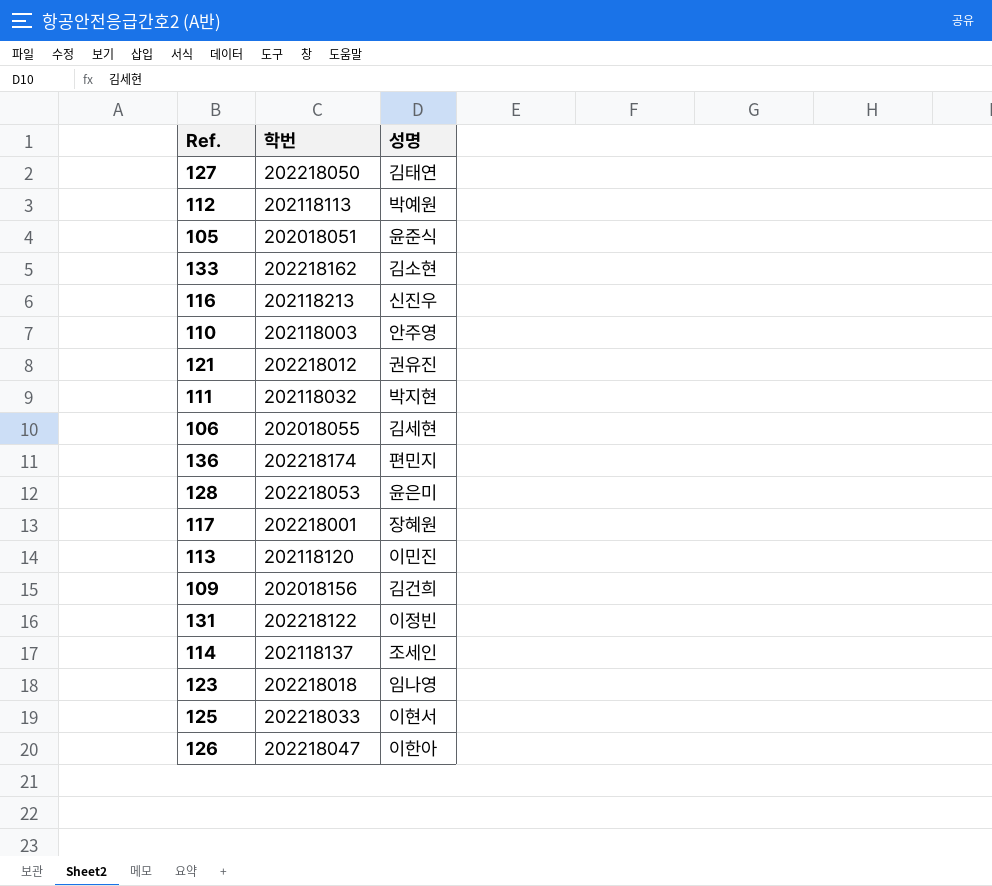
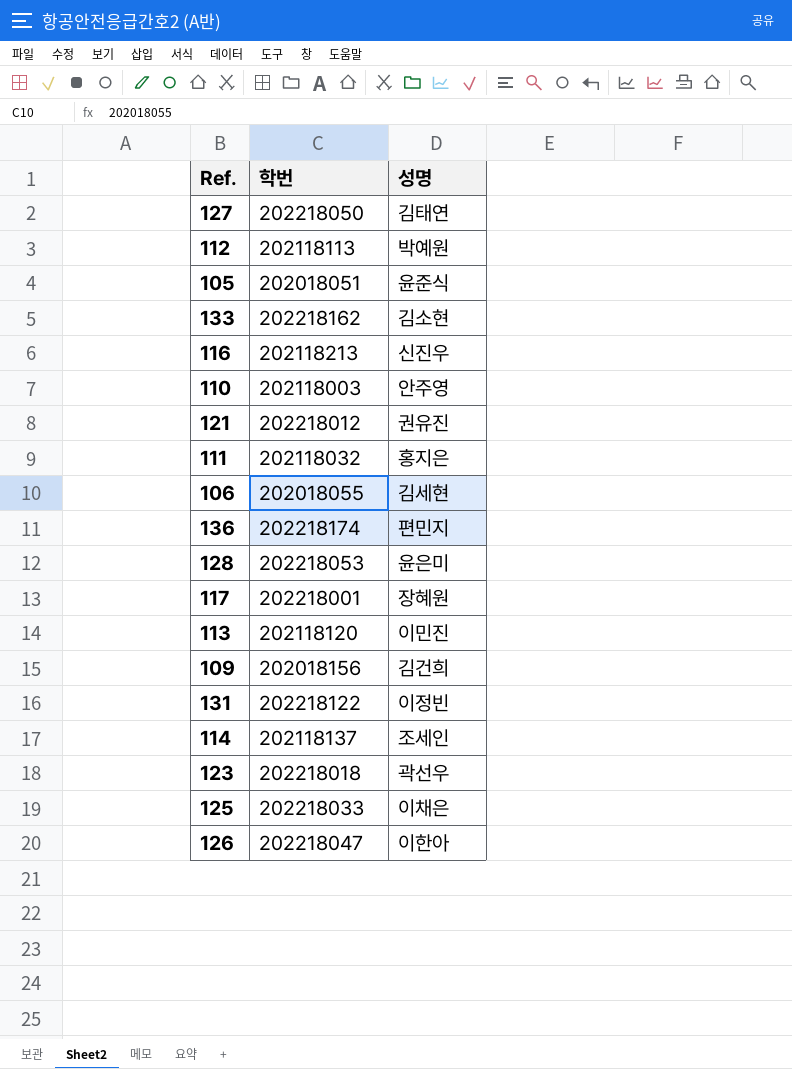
111 | 성명: 박지현 -> 홍지은
123 | 성명: 임나영 -> 곽선우
125 | 성명: 이현서 -> 이채은

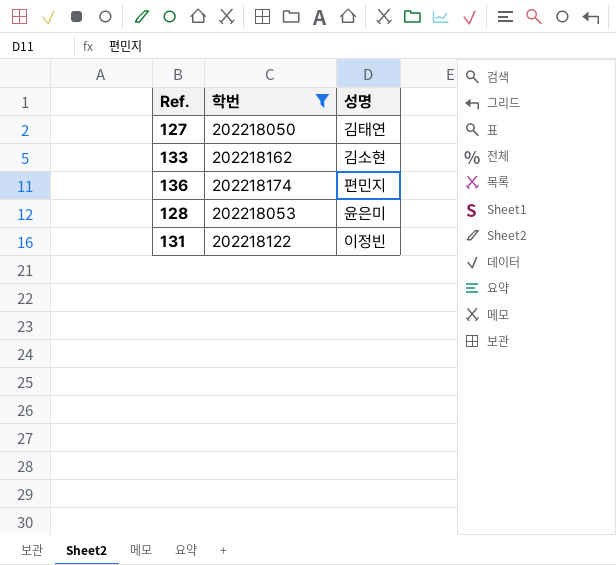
filter: none -> 학번 >= 202218050

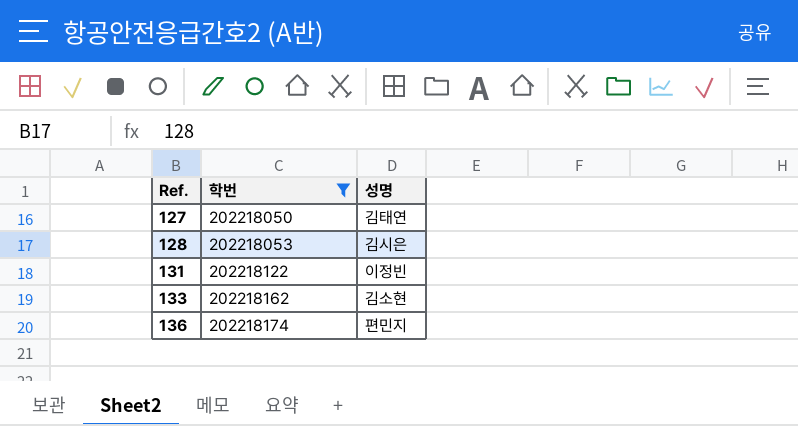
row order: none -> Ref. ascending
128 | 성명: 윤은미 -> 김시은

